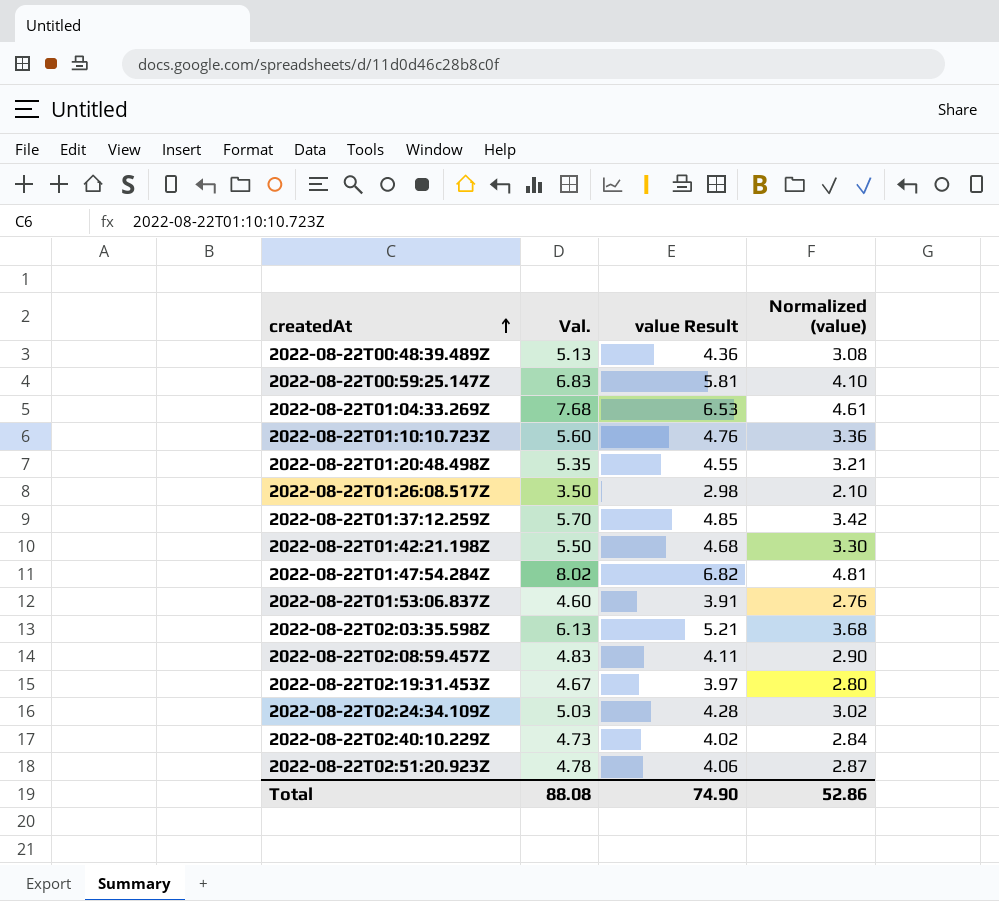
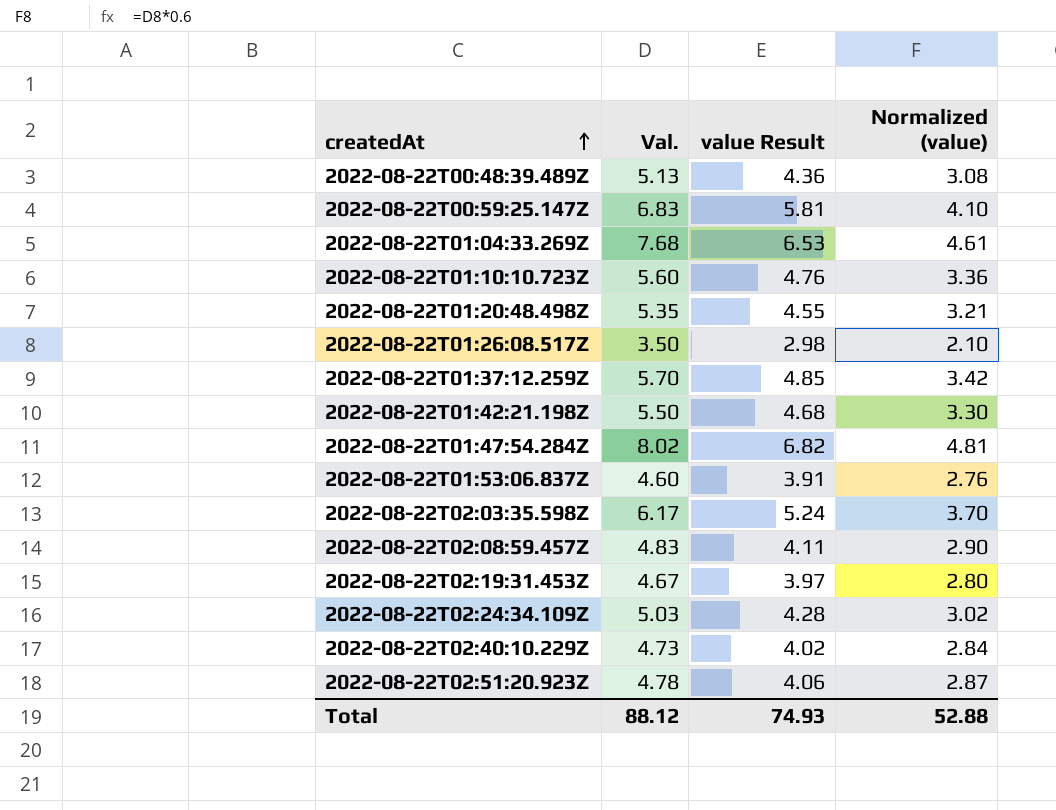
2022-08-22T02:03:35.598Z | Val.: 6.13 -> 6.17
2022-08-22T02:03:35.598Z | value Result: 5.21 -> 5.24
2022-08-22T02:03:35.598Z | Normalized (value): 3.68 -> 3.70
Total | Val.: 88.08 -> 88.12
Total | value Result: 74.90 -> 74.93
Total | Normalized (value): 52.86 -> 52.88

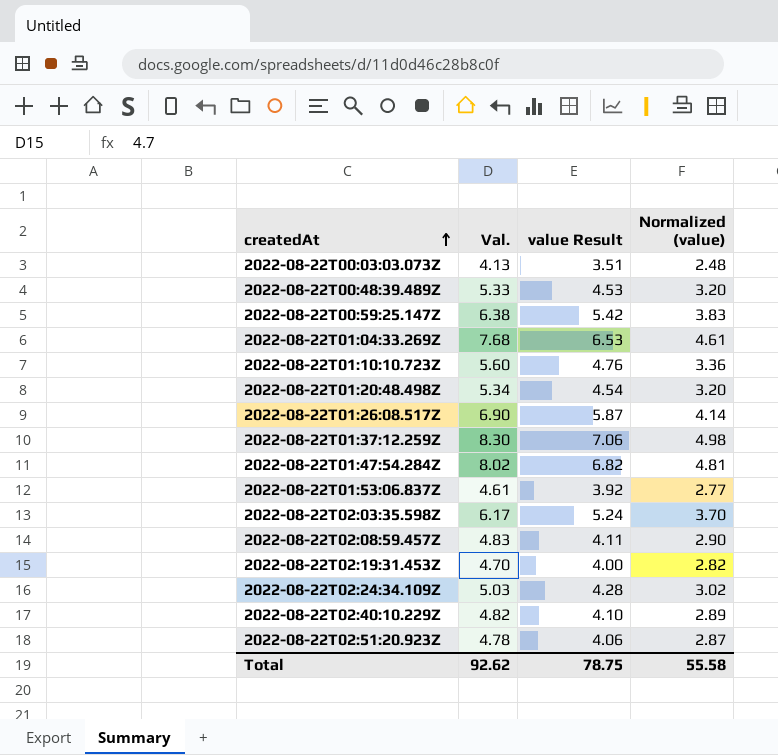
row 2022-08-22T01:42:21.198Z: 5.50 | 4.68 | 3.30 -> none
row 2022-08-22T00:03:03.073Z: none -> 4.13 | 3.51 | 2.48
2022-08-22T00:48:39.489Z | Val.: 5.13 -> 5.33
2022-08-22T00:48:39.489Z | value Result: 4.36 -> 4.53
2022-08-22T00:48:39.489Z | Normalized (value): 3.08 -> 3.20
2022-08-22T00:59:25.147Z | Val.: 6.83 -> 6.38
2022-08-22T00:59:25.147Z | value Result: 5.81 -> 5.42
2022-08-22T00:59:25.147Z | Normalized (value): 4.10 -> 3.83
2022-08-22T01:20:48.498Z | Val.: 5.35 -> 5.34
2022-08-22T01:20:48.498Z | value Result: 4.55 -> 4.54
2022-08-22T01:20:48.498Z | Normalized (value): 3.21 -> 3.20
2022-08-22T01:26:08.517Z | Val.: 3.50 -> 6.90
2022-08-22T01:26:08.517Z | value Result: 2.98 -> 5.87
2022-08-22T01:26:08.517Z | Normalized (value): 2.10 -> 4.14
2022-08-22T01:37:12.259Z | Val.: 5.70 -> 8.30
2022-08-22T01:37:12.259Z | value Result: 4.85 -> 7.06
2022-08-22T01:37:12.259Z | Normalized (value): 3.42 -> 4.98
2022-08-22T01:53:06.837Z | Val.: 4.60 -> 4.61
2022-08-22T01:53:06.837Z | value Result: 3.91 -> 3.92
2022-08-22T01:53:06.837Z | Normalized (value): 2.76 -> 2.77
2022-08-22T02:19:31.453Z | Val.: 4.67 -> 4.70
2022-08-22T02:19:31.453Z | value Result: 3.97 -> 4.00
2022-08-22T02:19:31.453Z | Normalized (value): 2.80 -> 2.82
2022-08-22T02:40:10.229Z | Val.: 4.73 -> 4.82
2022-08-22T02:40:10.229Z | value Result: 4.02 -> 4.10
2022-08-22T02:40:10.229Z | Normalized (value): 2.84 -> 2.89
Total | Val.: 88.12 -> 92.62
Total | value Result: 74.93 -> 78.75
Total | Normalized (value): 52.88 -> 55.58

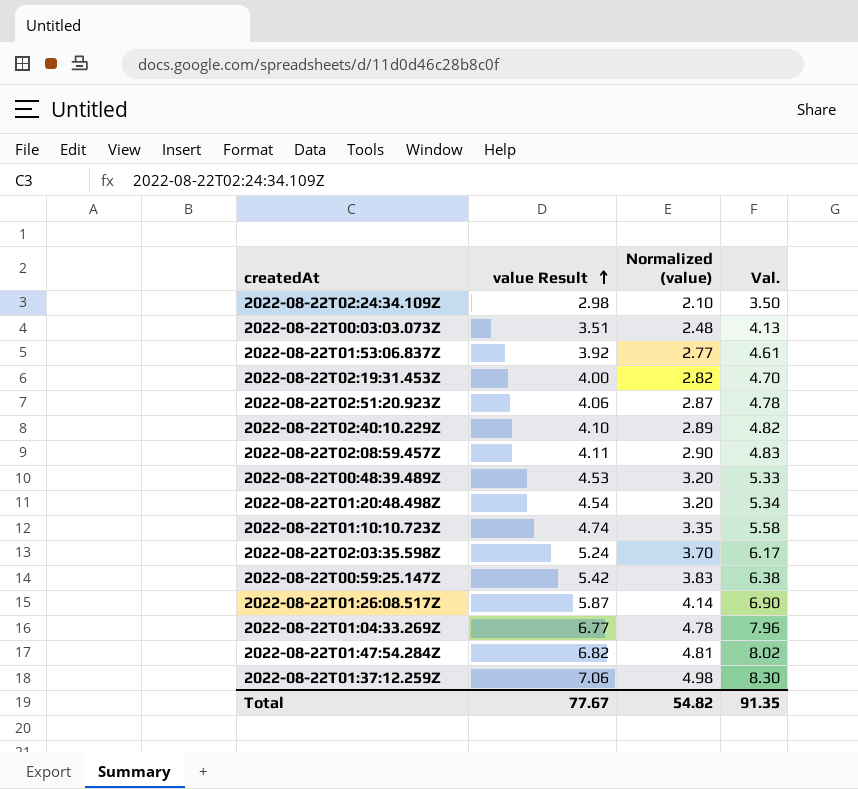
row order: createdAt ascending -> value Result ascending
column Val. | position: 2 -> 4
2022-08-22T02:24:34.109Z | value Result: 4.28 -> 2.98
2022-08-22T02:24:34.109Z | Normalized (value): 3.02 -> 2.10
2022-08-22T02:24:34.109Z | Val.: 5.03 -> 3.50
2022-08-22T01:10:10.723Z | value Result: 4.76 -> 4.74
2022-08-22T01:10:10.723Z | Normalized (value): 3.36 -> 3.35
2022-08-22T01:10:10.723Z | Val.: 5.60 -> 5.58
2022-08-22T01:04:33.269Z | value Result: 6.53 -> 6.77
2022-08-22T01:04:33.269Z | Normalized (value): 4.61 -> 4.78
2022-08-22T01:04:33.269Z | Val.: 7.68 -> 7.96
Total | value Result: 78.75 -> 77.67
Total | Normalized (value): 55.58 -> 54.82
Total | Val.: 92.62 -> 91.35

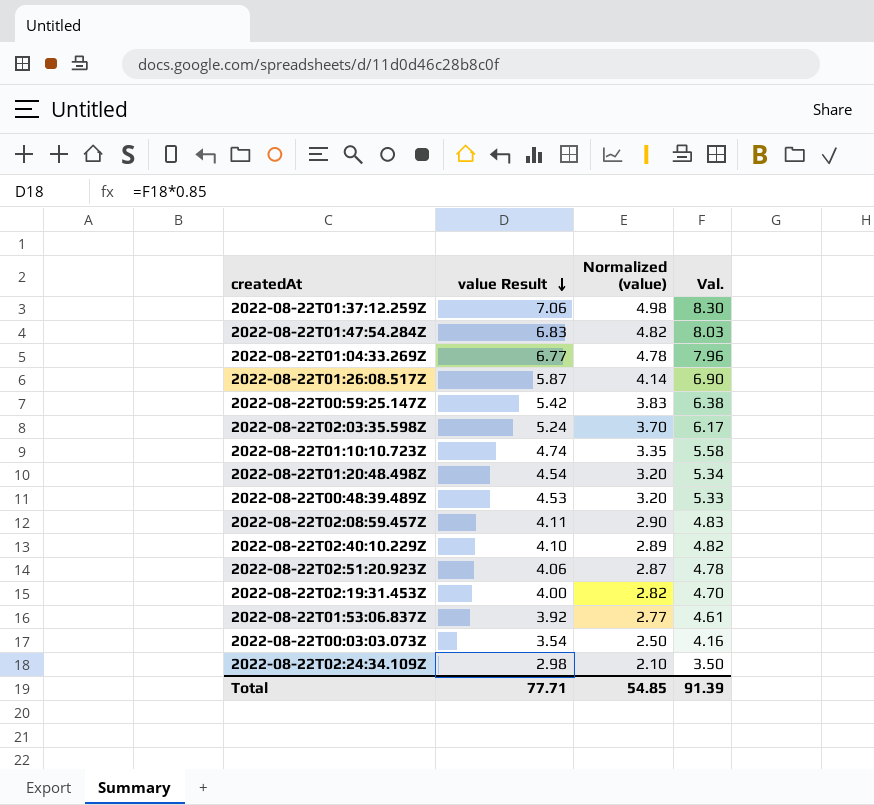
row order: value Result ascending -> value Result descending
2022-08-22T01:47:54.284Z | value Result: 6.82 -> 6.83
2022-08-22T01:47:54.284Z | Normalized (value): 4.81 -> 4.82
2022-08-22T01:47:54.284Z | Val.: 8.02 -> 8.03
2022-08-22T00:03:03.073Z | value Result: 3.51 -> 3.54
2022-08-22T00:03:03.073Z | Normalized (value): 2.48 -> 2.50
2022-08-22T00:03:03.073Z | Val.: 4.13 -> 4.16
Total | value Result: 77.67 -> 77.71
Total | Normalized (value): 54.82 -> 54.85
Total | Val.: 91.35 -> 91.39

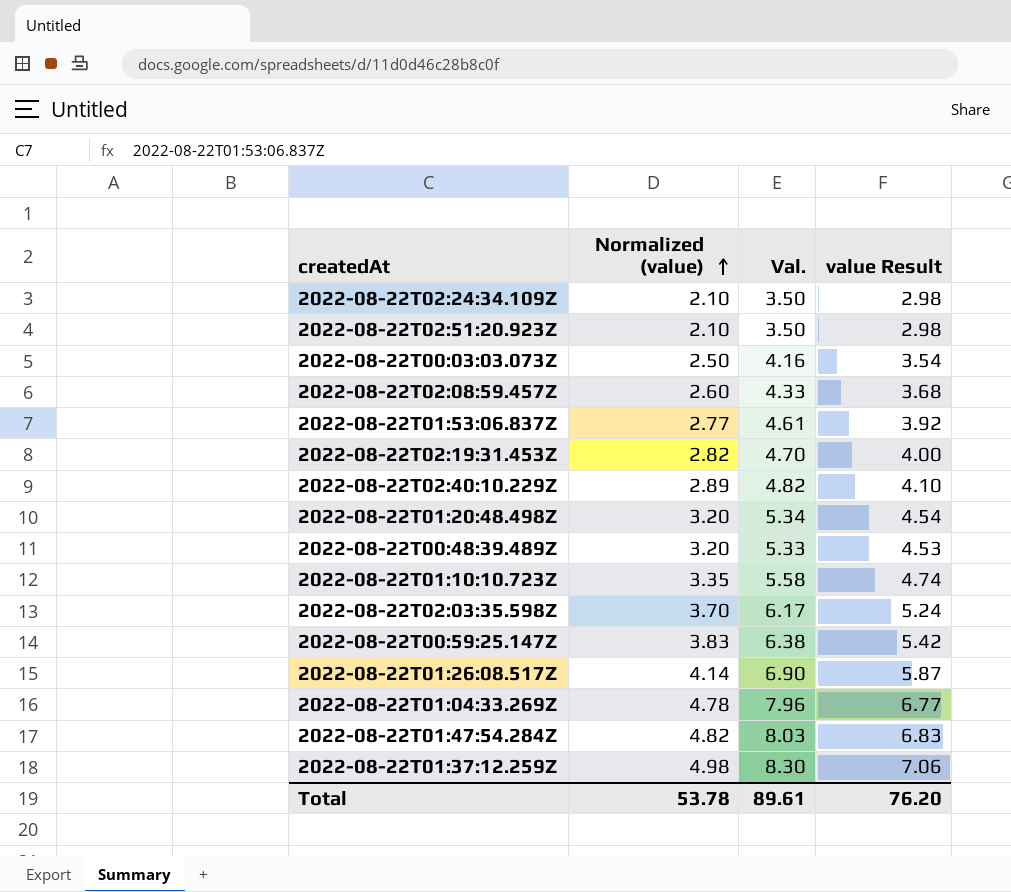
row order: value Result descending -> Normalized (value) ascending
column value Result | position: 2 -> 4
2022-08-22T02:51:20.923Z | Normalized (value): 2.87 -> 2.10
2022-08-22T02:51:20.923Z | Val.: 4.78 -> 3.50
2022-08-22T02:51:20.923Z | value Result: 4.06 -> 2.98
2022-08-22T02:08:59.457Z | Normalized (value): 2.90 -> 2.60
2022-08-22T02:08:59.457Z | Val.: 4.83 -> 4.33
2022-08-22T02:08:59.457Z | value Result: 4.11 -> 3.68
Total | Normalized (value): 54.85 -> 53.78
Total | Val.: 91.39 -> 89.61
Total | value Result: 77.71 -> 76.20

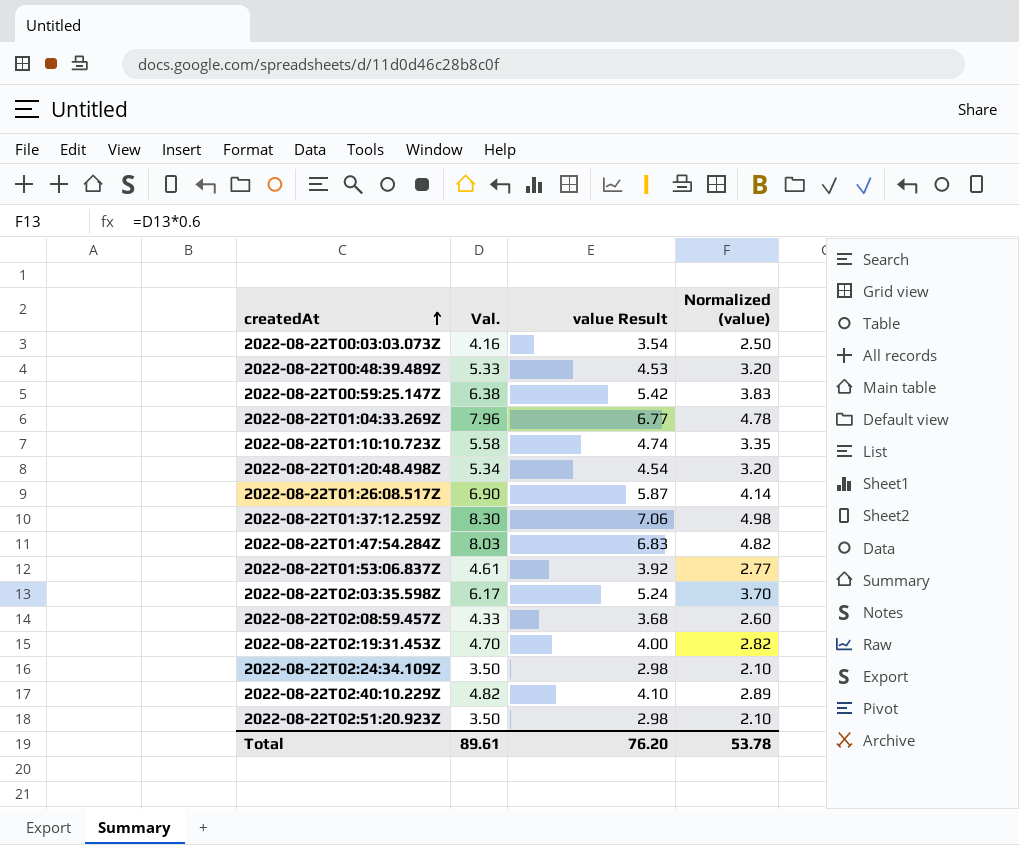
row order: Normalized (value) ascending -> createdAt ascending
column Normalized (value) | position: 2 -> 4

